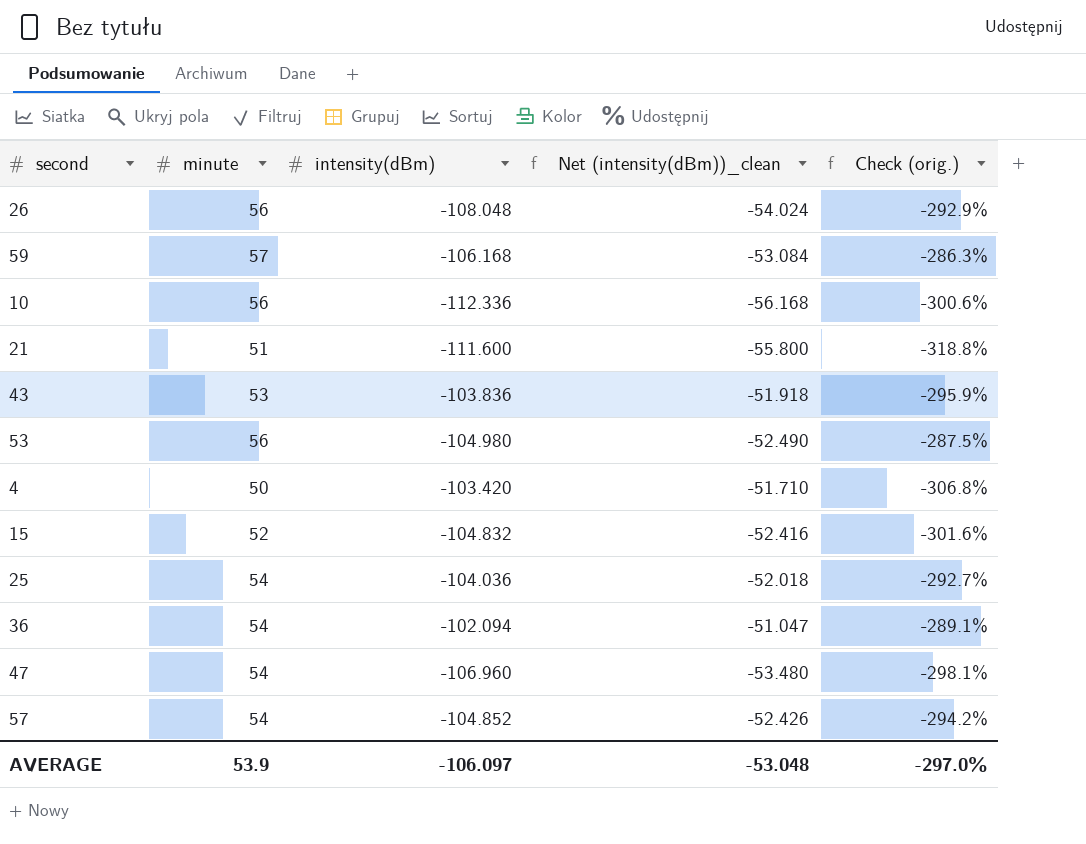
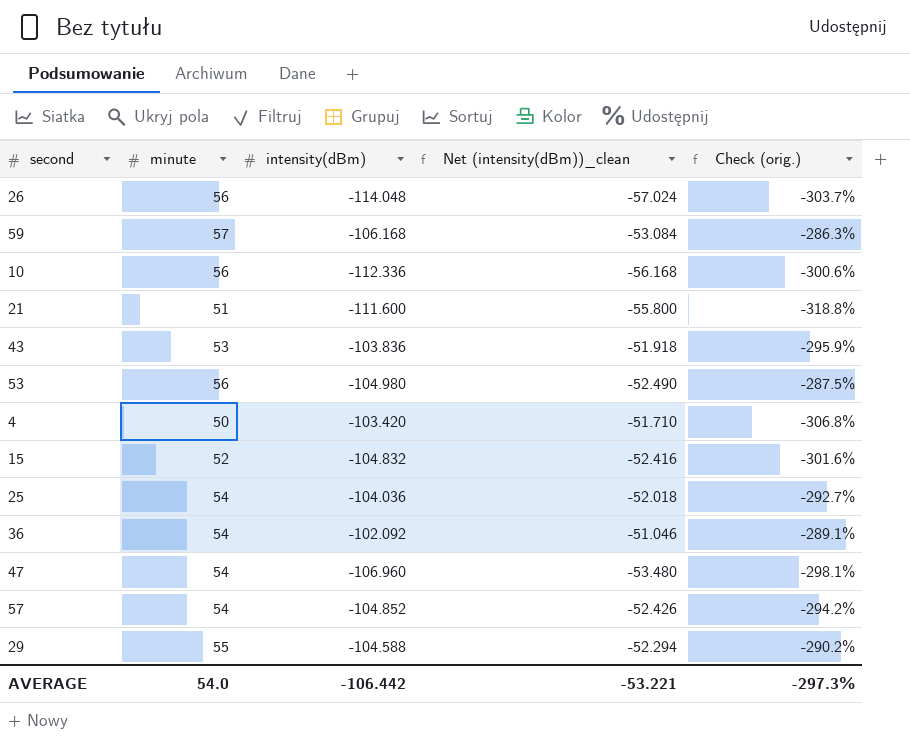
26 | intensity(dBm): -108.048 -> -114.048
26 | Net (intensity(dBm))_clean: -54.024 -> -57.024
26 | Check (orig.): -292.9% -> -303.7%
36 | intensity(dBm): -102.094 -> -102.092
36 | Net (intensity(dBm))_clean: -51.047 -> -51.046
row 29: none -> 55 | -104.588 | -52.294 | -290.2%
AVERAGE | minute: 53.9 -> 54.0
AVERAGE | intensity(dBm): -106.097 -> -106.442
AVERAGE | Net (intensity(dBm))_clean: -53.048 -> -53.221
AVERAGE | Check (orig.): -297.0% -> -297.3%

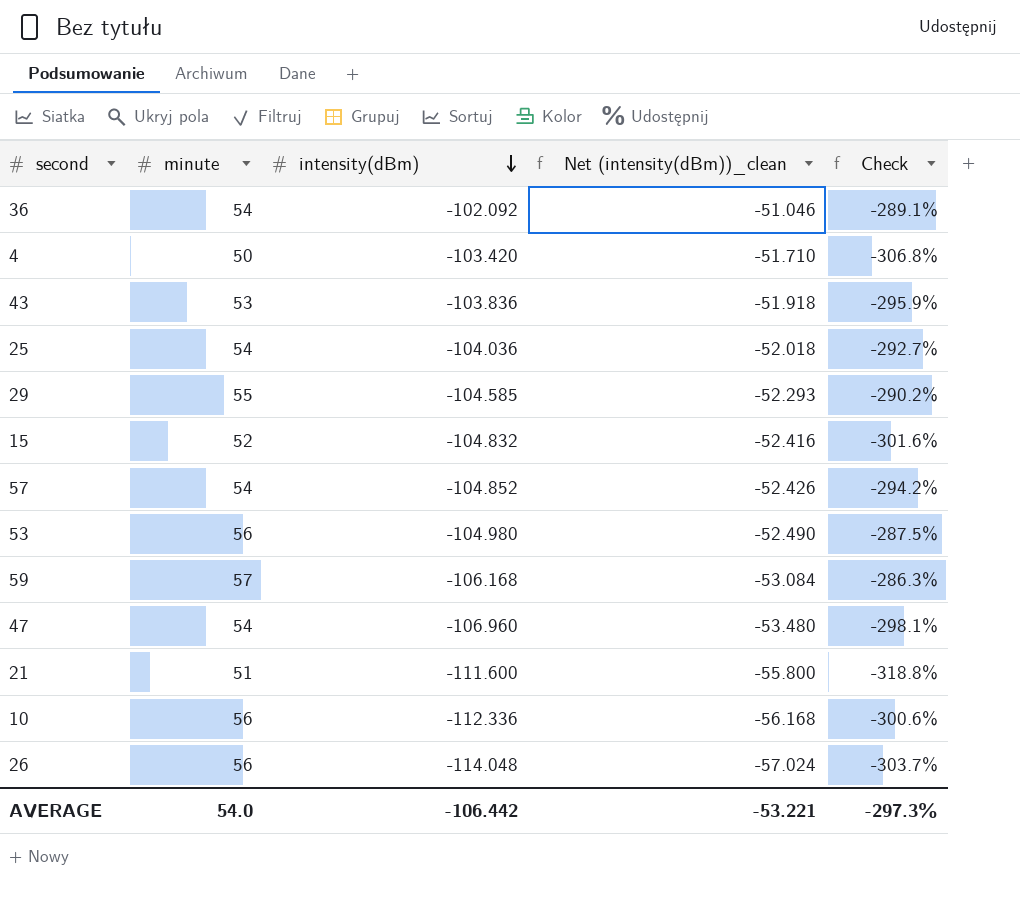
row order: none -> intensity(dBm) descending
column name: Check (orig.) -> Check
29 | intensity(dBm): -104.588 -> -104.585
29 | Net (intensity(dBm))_clean: -52.294 -> -52.293

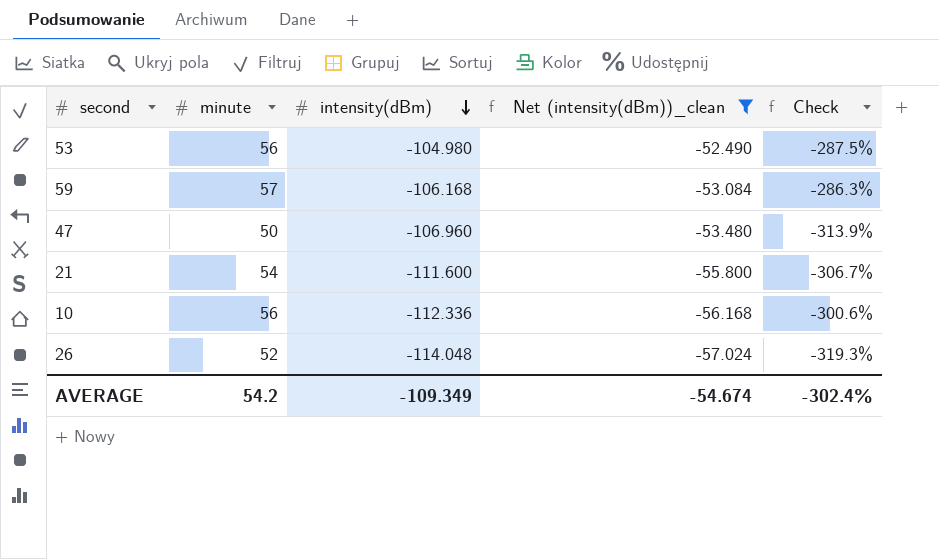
filter: none -> Net (intensity(dBm))_clean <= -52.490
47 | minute: 54 -> 50
47 | Check: -298.1% -> -313.9%
21 | minute: 51 -> 54
21 | Check: -318.8% -> -306.7%
26 | minute: 56 -> 52
26 | Check: -303.7% -> -319.3%
AVERAGE | minute: 54.0 -> 54.2
AVERAGE | intensity(dBm): -106.442 -> -109.349
AVERAGE | Net (intensity(dBm))_clean: -53.221 -> -54.674
AVERAGE | Check: -297.3% -> -302.4%

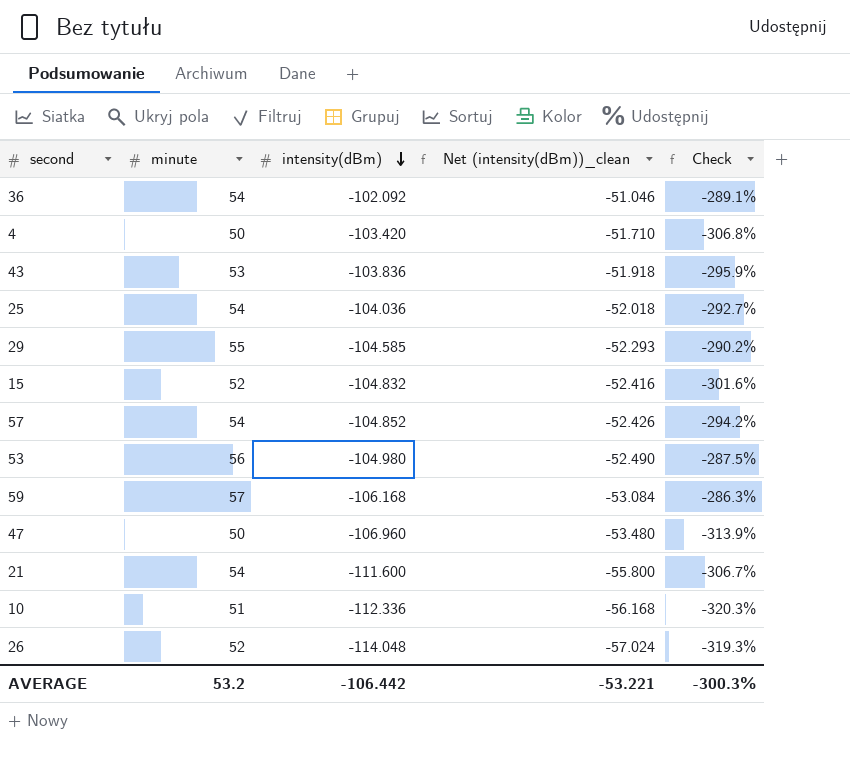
filter: Net (intensity(dBm))_clean <= -52.490 -> none
10 | minute: 56 -> 51
10 | Check: -300.6% -> -320.3%
AVERAGE | minute: 54.2 -> 53.2
AVERAGE | intensity(dBm): -109.349 -> -106.442
AVERAGE | Net (intensity(dBm))_clean: -54.674 -> -53.221
AVERAGE | Check: -302.4% -> -300.3%

